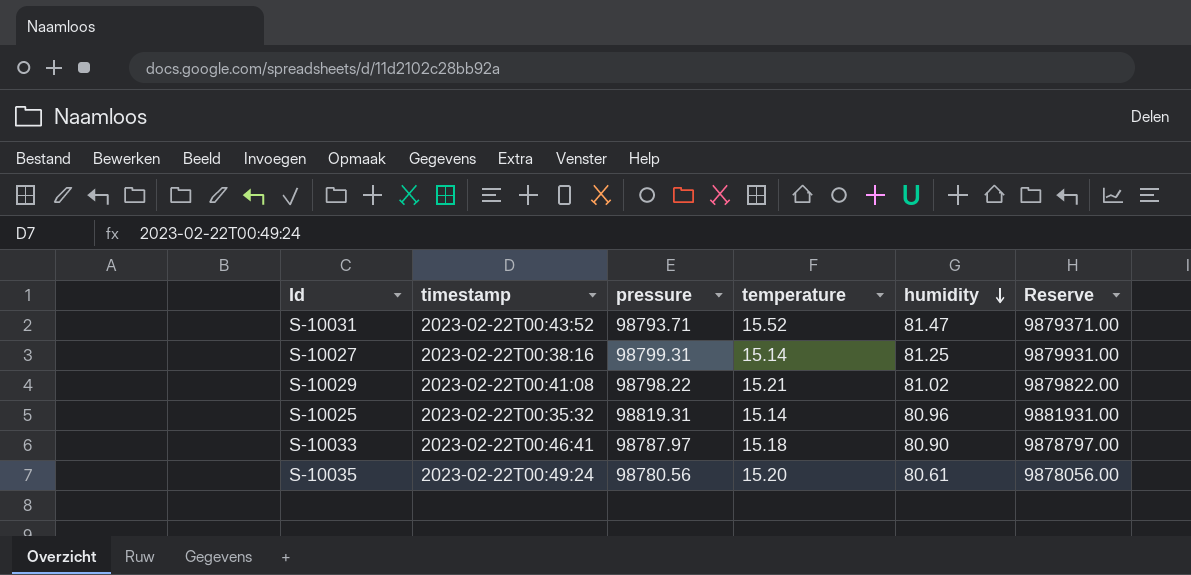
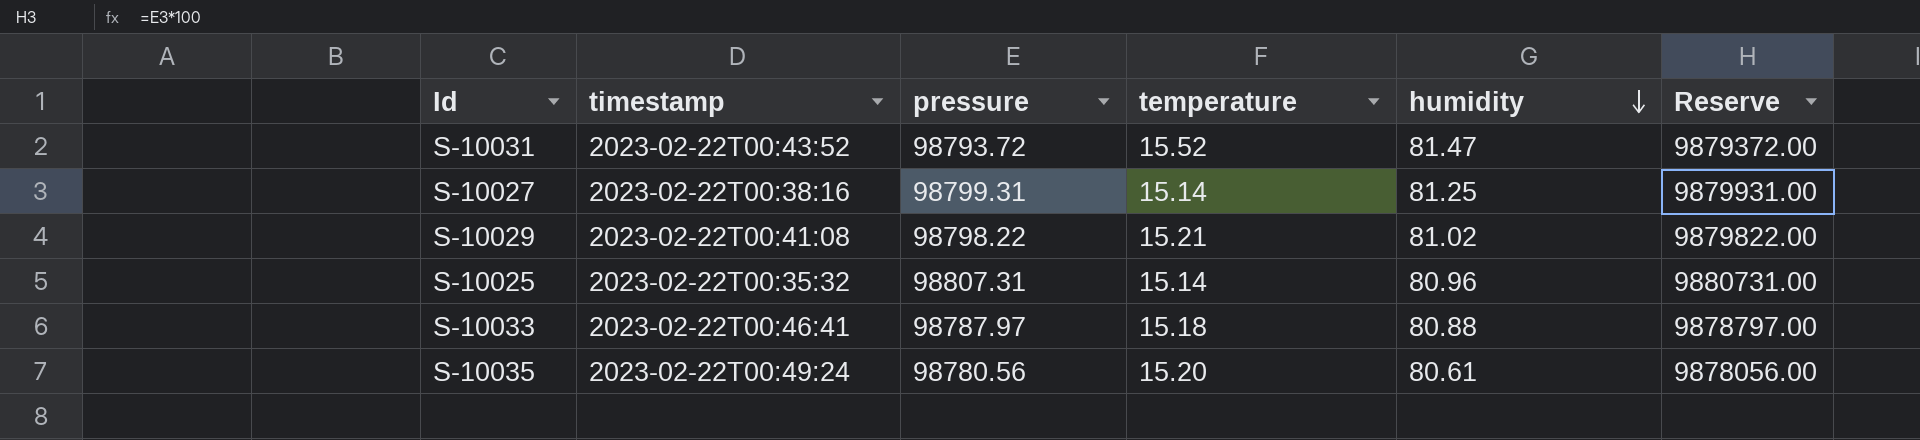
S-10031 | pressure: 98793.71 -> 98793.72
S-10031 | Reserve: 9879371.00 -> 9879372.00
S-10025 | pressure: 98819.31 -> 98807.31
S-10025 | Reserve: 9881931.00 -> 9880731.00
S-10033 | humidity: 80.90 -> 80.88

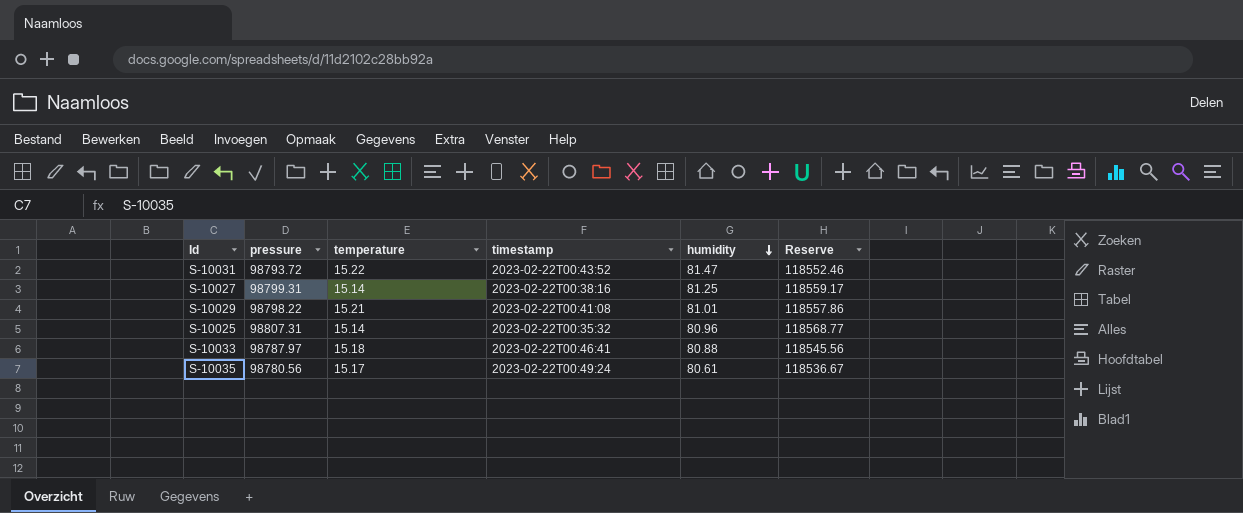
column timestamp | position: 2 -> 4
column Reserve | formula: [pressure] * 100 -> [pressure] * 1.2
S-10031 | temperature: 15.52 -> 15.22
S-10029 | humidity: 81.02 -> 81.01
S-10035 | temperature: 15.20 -> 15.17

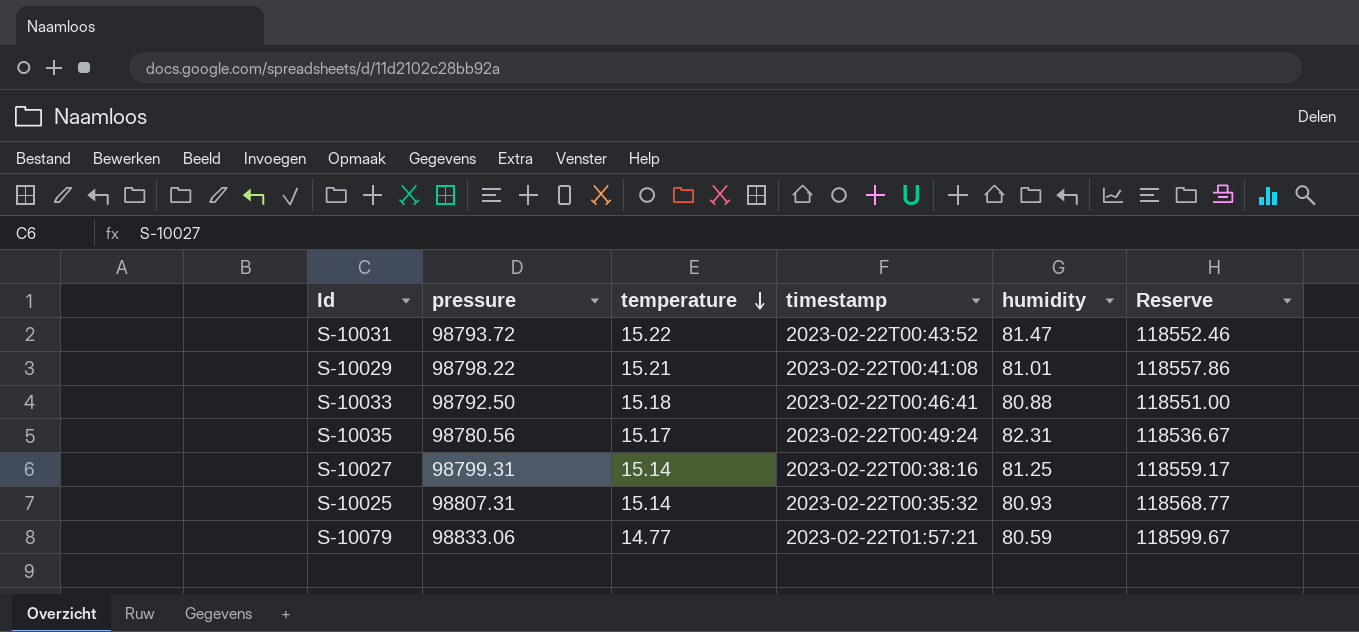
row order: humidity descending -> temperature descending
S-10033 | pressure: 98787.97 -> 98792.50
S-10033 | Reserve: 118545.56 -> 118551.00
S-10035 | humidity: 80.61 -> 82.31
S-10025 | humidity: 80.96 -> 80.93
row S-10079: none -> 98833.06 | 14.77 | 2023-02-22T01:57:21 | 80.59 | 118599.67

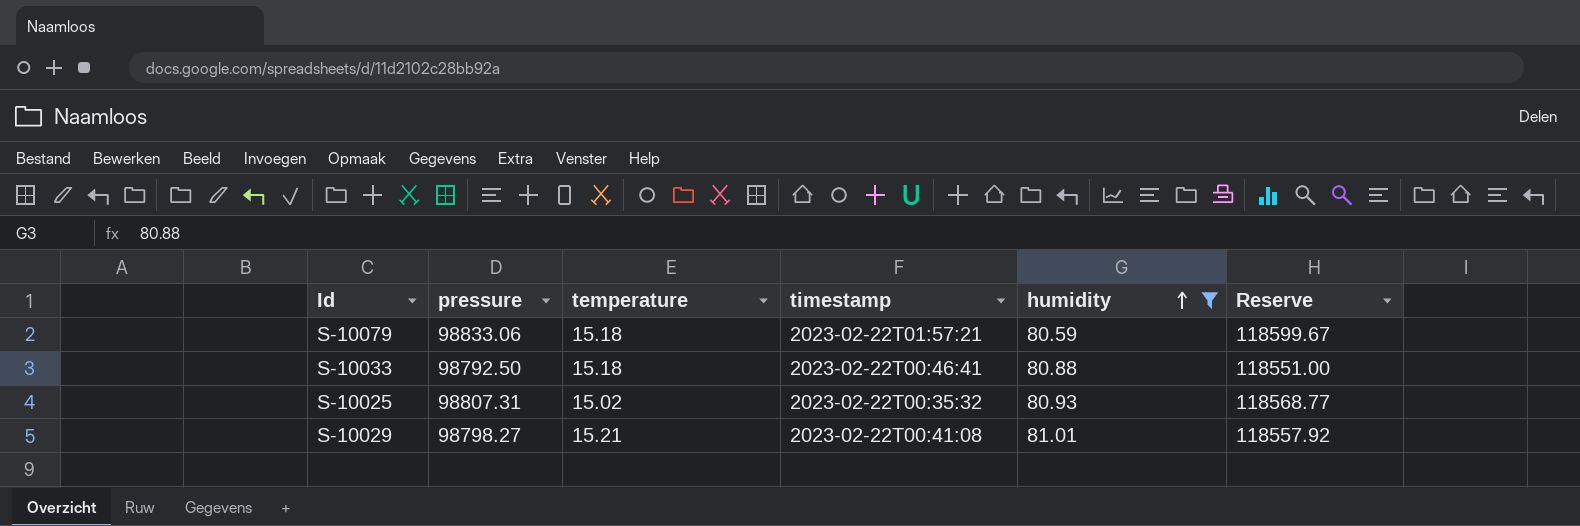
filter: none -> humidity <= 81.01
row order: temperature descending -> humidity ascending
S-10079 | temperature: 14.77 -> 15.18
S-10025 | temperature: 15.14 -> 15.02
S-10029 | pressure: 98798.22 -> 98798.27
S-10029 | Reserve: 118557.86 -> 118557.92

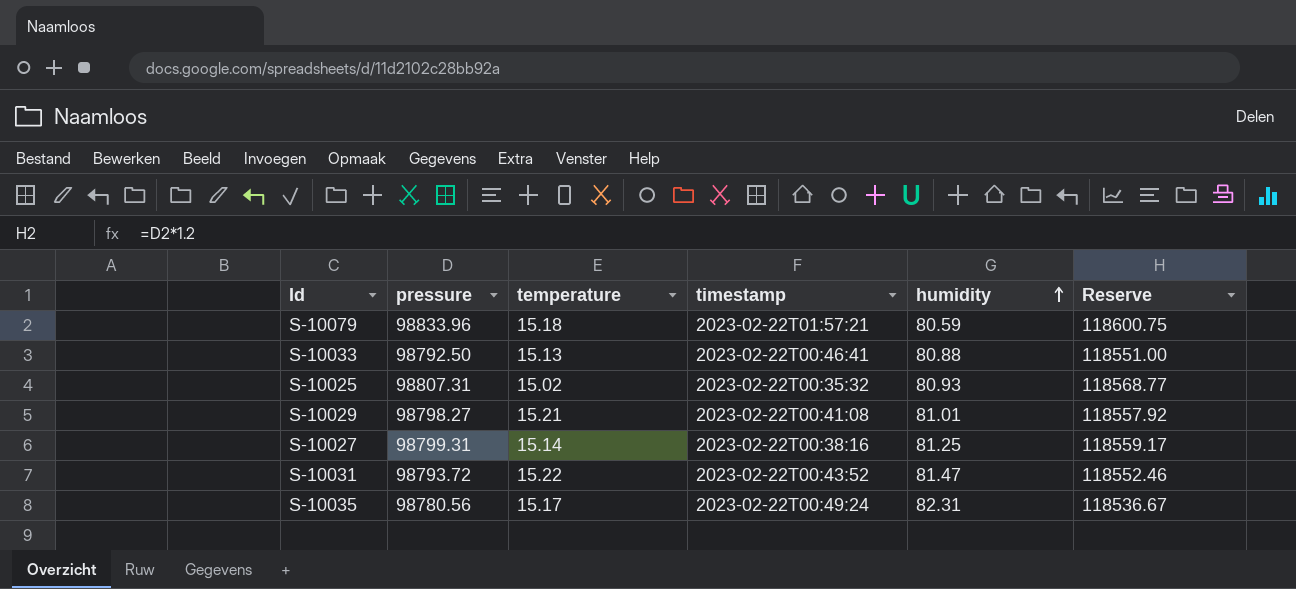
filter: humidity <= 81.01 -> none
S-10079 | pressure: 98833.06 -> 98833.96
S-10079 | Reserve: 118599.67 -> 118600.75
S-10033 | temperature: 15.18 -> 15.13

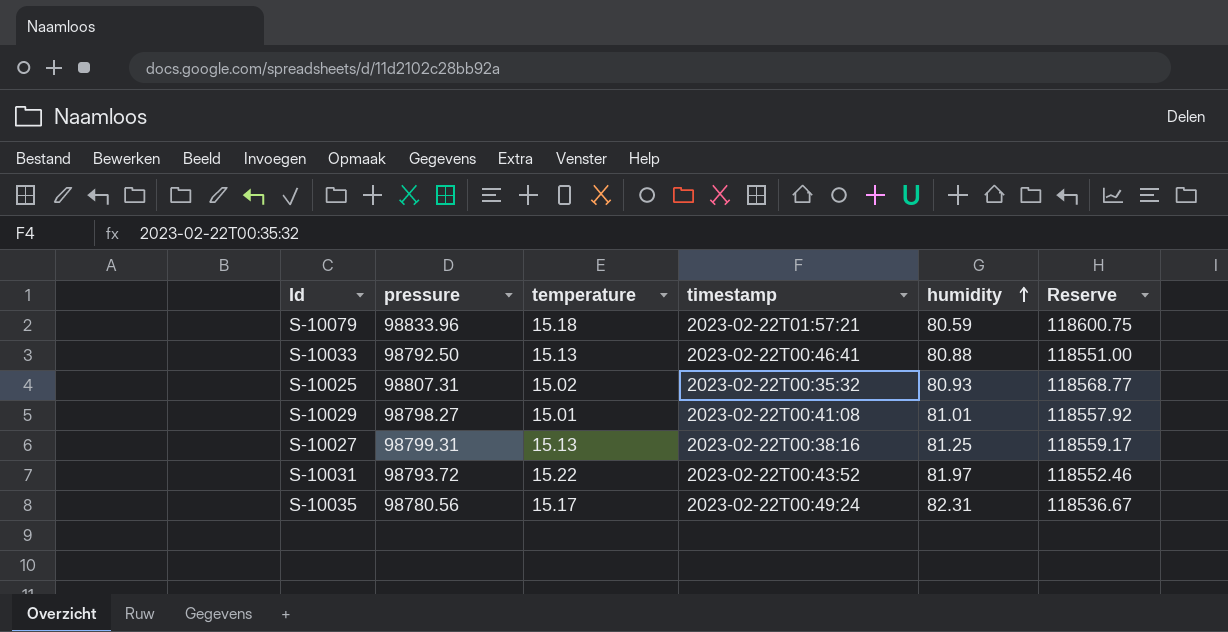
S-10029 | temperature: 15.21 -> 15.01
S-10027 | temperature: 15.14 -> 15.13
S-10031 | humidity: 81.47 -> 81.97

